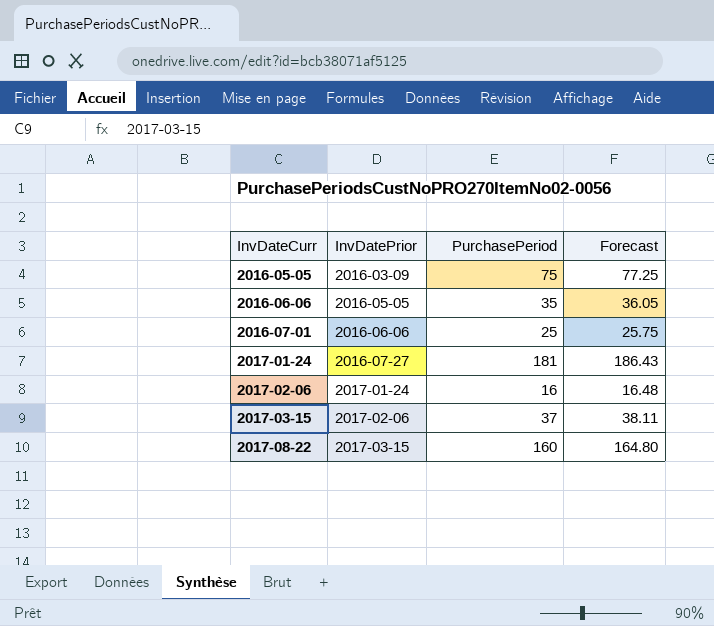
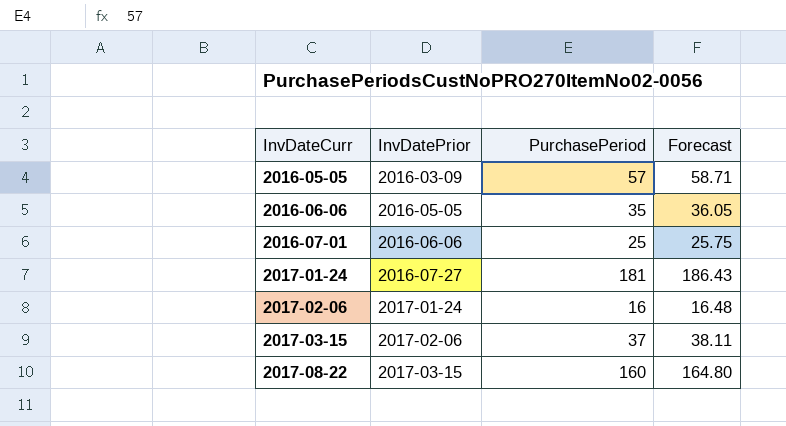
2016-05-05 | PurchasePeriod: 75 -> 57
2016-05-05 | Forecast: 77.25 -> 58.71

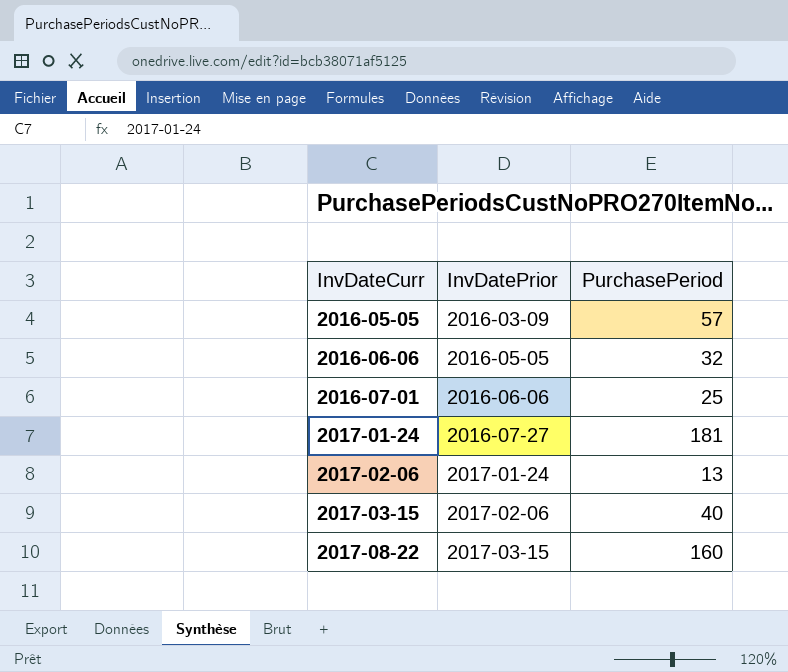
column Forecast | formula: [PurchasePeriod] * 1.03 -> none
2016-06-06 | PurchasePeriod: 35 -> 32
2017-02-06 | PurchasePeriod: 16 -> 13
2017-03-15 | PurchasePeriod: 37 -> 40

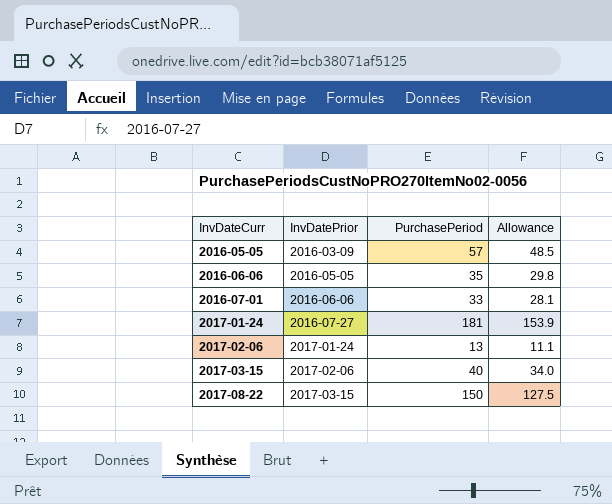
column Allowance | formula: none -> [PurchasePeriod] * 0.85
2016-06-06 | PurchasePeriod: 32 -> 35
2016-07-01 | PurchasePeriod: 25 -> 33
2017-08-22 | PurchasePeriod: 160 -> 150

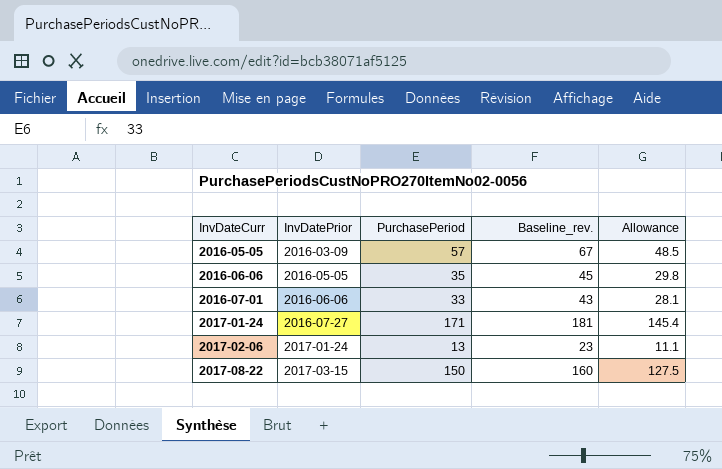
column Baseline_rev. | formula: none -> [PurchasePeriod] + 10
row 2017-03-15: 2017-02-06 | 40 | 34.0 -> none
2017-01-24 | PurchasePeriod: 181 -> 171
2017-01-24 | Allowance: 153.9 -> 145.4

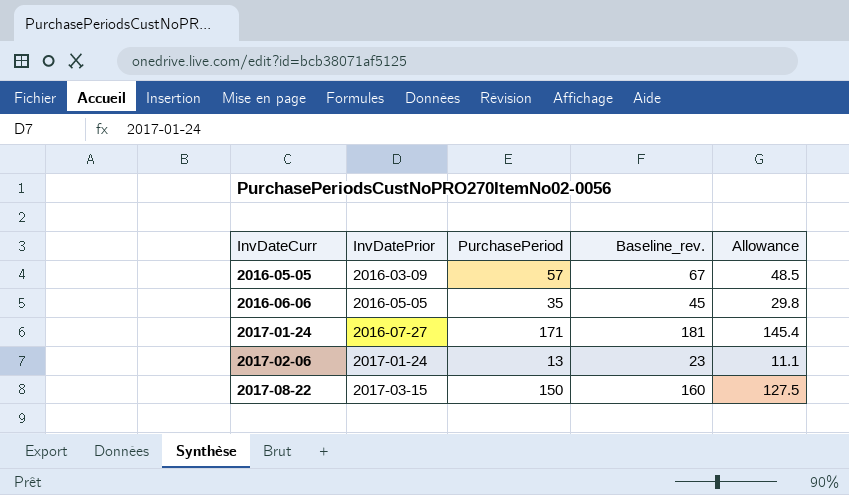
row 2016-07-01: 2016-06-06 | 33 | 43 | 28.1 -> none

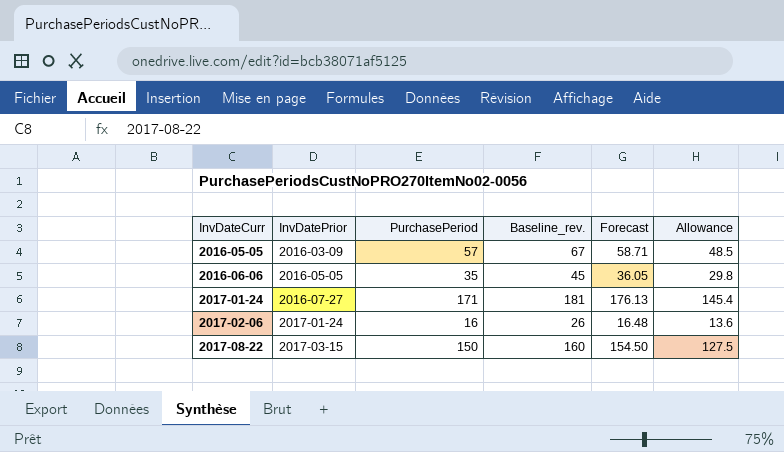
column Forecast | formula: none -> [PurchasePeriod] * 1.03
2017-02-06 | PurchasePeriod: 13 -> 16
2017-02-06 | Baseline_rev.: 23 -> 26
2017-02-06 | Allowance: 11.1 -> 13.6

